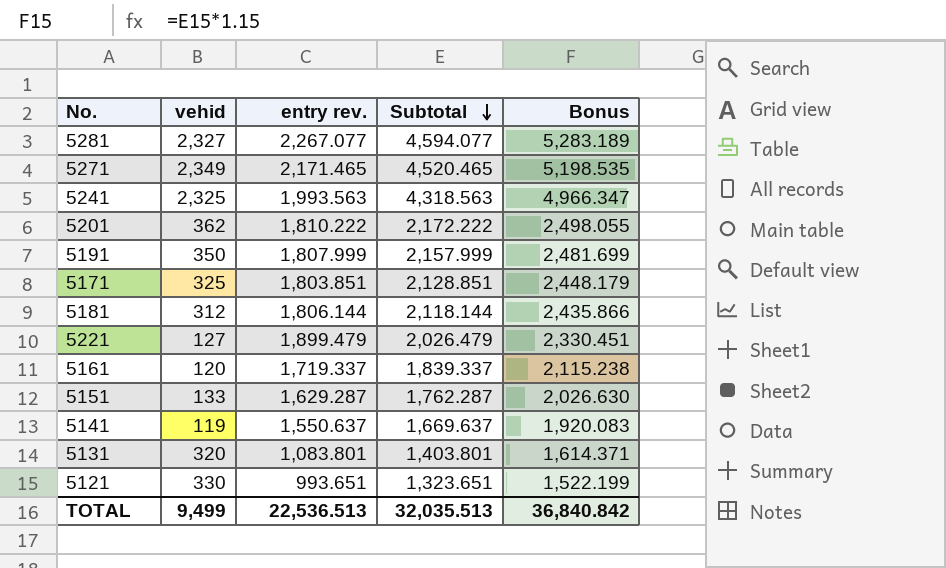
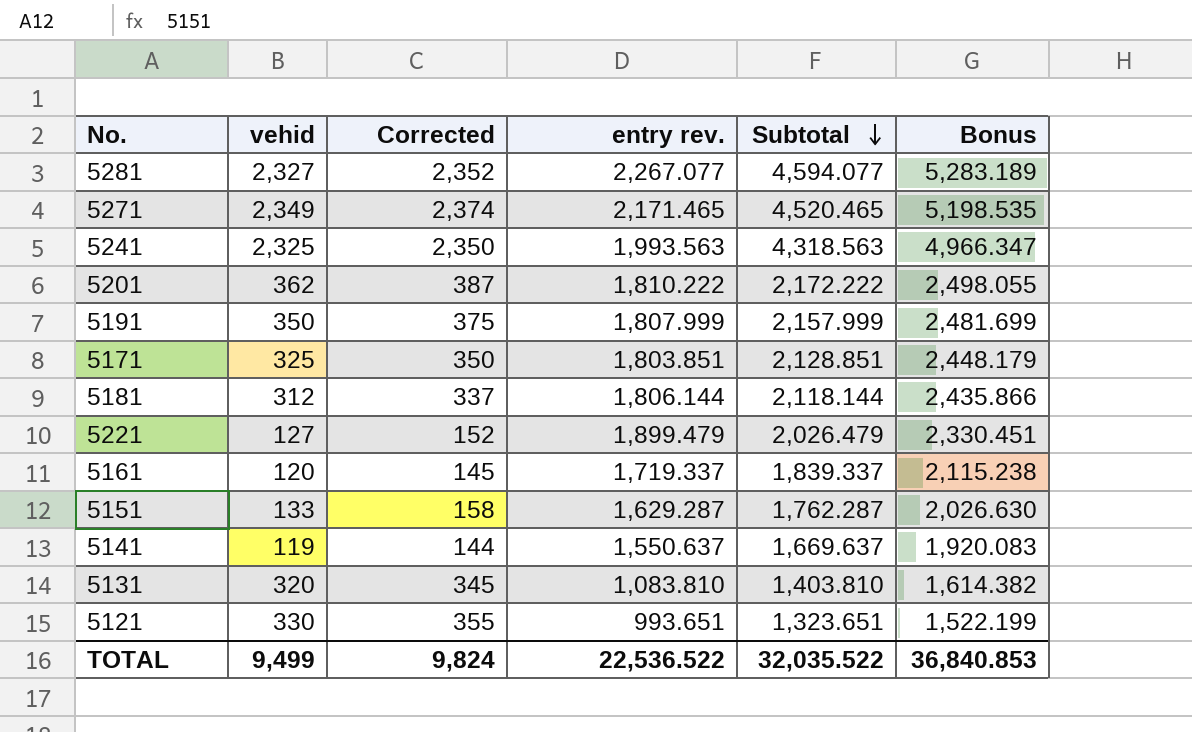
column Corrected | formula: none -> [vehid] + 25
5131 | entry rev.: 1,083.801 -> 1,083.810
5131 | Subtotal: 1,403.801 -> 1,403.810
5131 | Bonus: 1,614.371 -> 1,614.382
TOTAL | entry rev.: 22,536.513 -> 22,536.522
TOTAL | Subtotal: 32,035.513 -> 32,035.522
TOTAL | Bonus: 36,840.842 -> 36,840.853

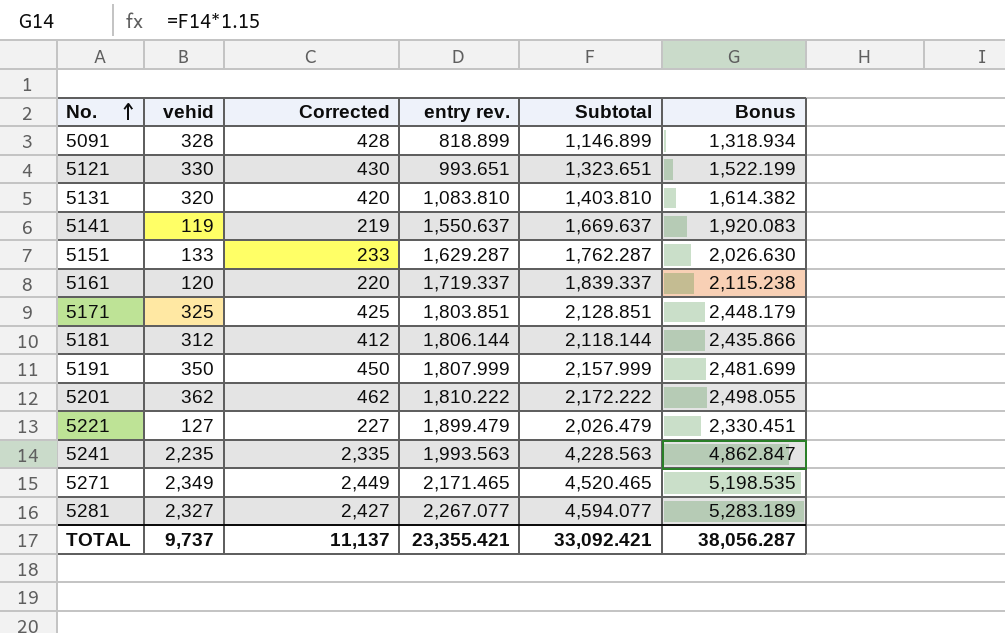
row order: Subtotal descending -> No. ascending
column Corrected | formula: [vehid] + 25 -> [vehid] + 100
row 5091: none -> 328 | 428 | 818.899 | 1,146.899 | 1,318.934
5241 | vehid: 2,325 -> 2,235
5241 | Subtotal: 4,318.563 -> 4,228.563
5241 | Bonus: 4,966.347 -> 4,862.847
TOTAL | vehid: 9,499 -> 9,737
TOTAL | Corrected: 9,824 -> 11,137
TOTAL | entry rev.: 22,536.522 -> 23,355.421
TOTAL | Subtotal: 32,035.522 -> 33,092.421
TOTAL | Bonus: 36,840.853 -> 38,056.287

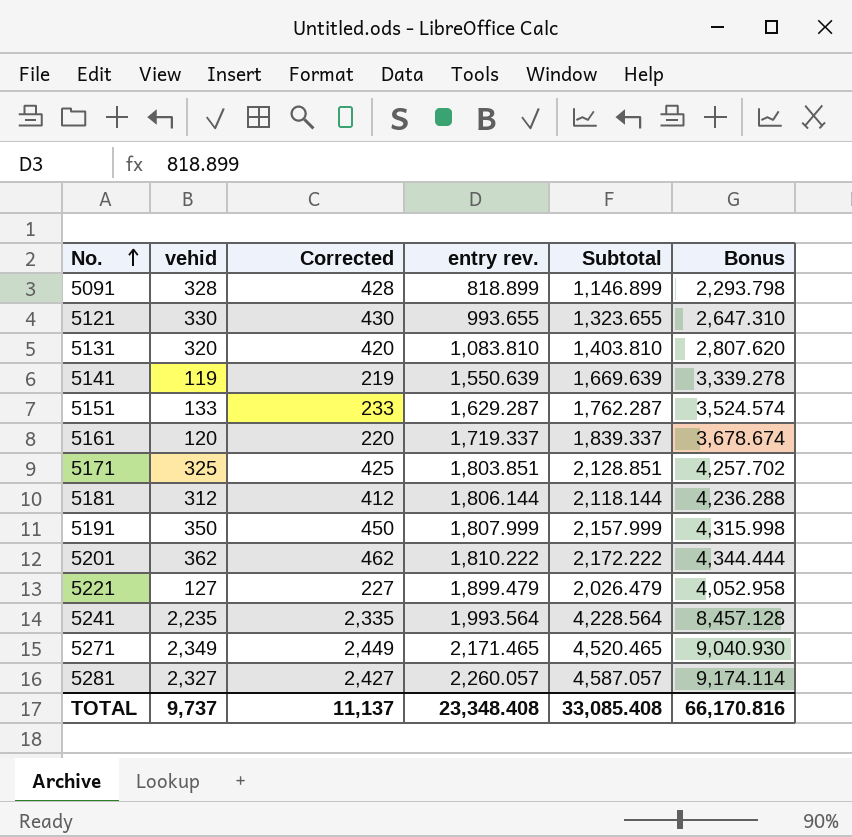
column Bonus | formula: [Subtotal] * 1.15 -> [Subtotal] * 2
5121 | entry rev.: 993.651 -> 993.655
5121 | Subtotal: 1,323.651 -> 1,323.655
5141 | entry rev.: 1,550.637 -> 1,550.639
5141 | Subtotal: 1,669.637 -> 1,669.639
5241 | entry rev.: 1,993.563 -> 1,993.564
5241 | Subtotal: 4,228.563 -> 4,228.564
5281 | entry rev.: 2,267.077 -> 2,260.057
5281 | Subtotal: 4,594.077 -> 4,587.057
TOTAL | entry rev.: 23,355.421 -> 23,348.408
TOTAL | Subtotal: 33,092.421 -> 33,085.408
TOTAL | Bonus: 38,056.287 -> 66,170.816

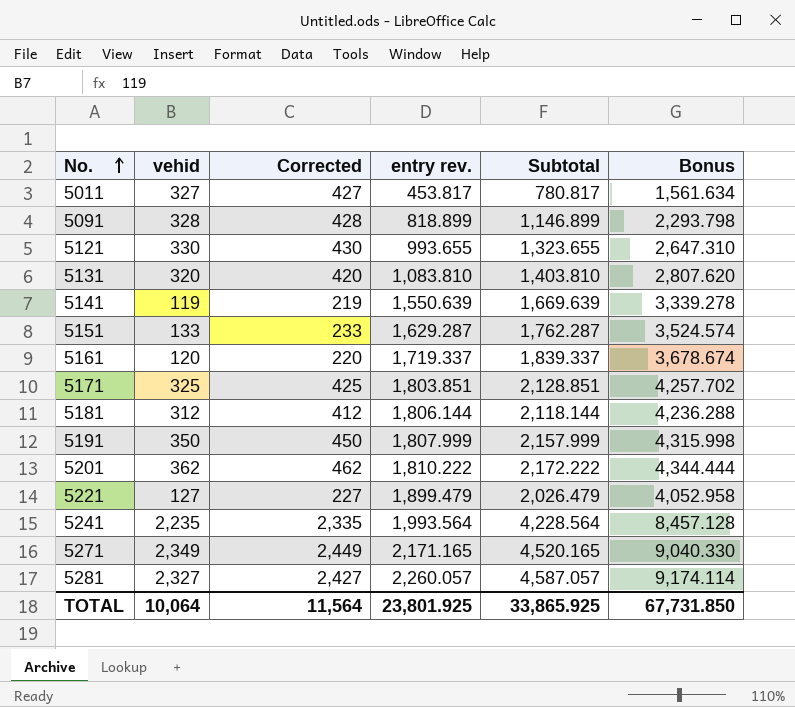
row 5011: none -> 327 | 427 | 453.817 | 780.817 | 1,561.634
5271 | entry rev.: 2,171.465 -> 2,171.165
5271 | Subtotal: 4,520.465 -> 4,520.165
5271 | Bonus: 9,040.930 -> 9,040.330
TOTAL | vehid: 9,737 -> 10,064
TOTAL | Corrected: 11,137 -> 11,564
TOTAL | entry rev.: 23,348.408 -> 23,801.925
TOTAL | Subtotal: 33,085.408 -> 33,865.925
TOTAL | Bonus: 66,170.816 -> 67,731.850

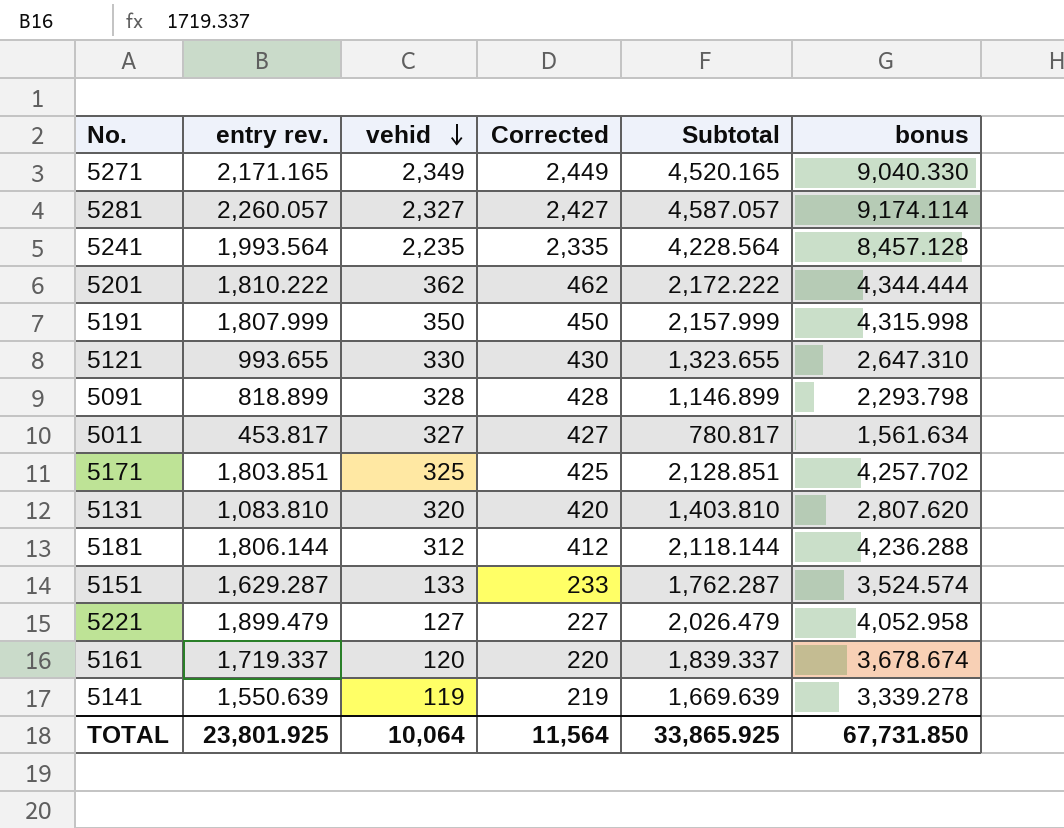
row order: No. ascending -> vehid descending
column entry rev. | position: 4 -> 2
column name: Bonus -> bonus

